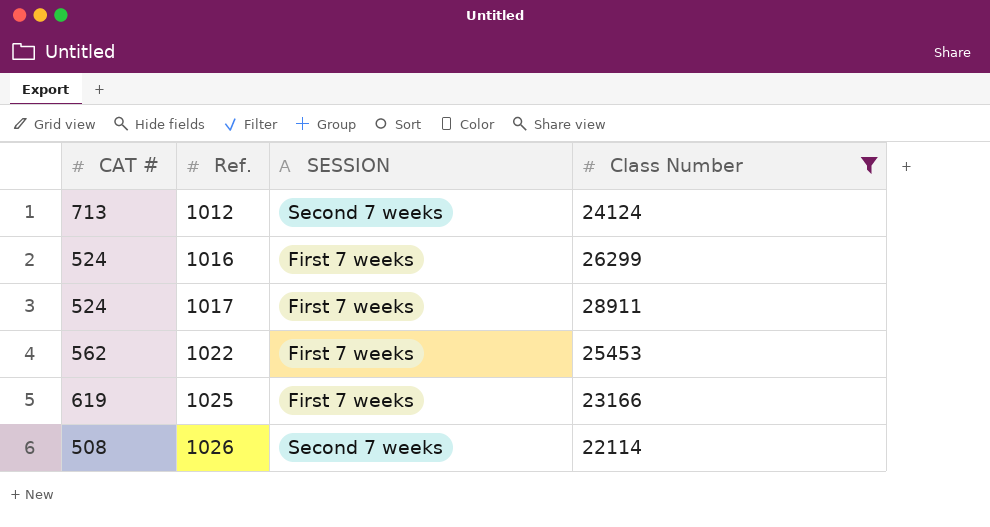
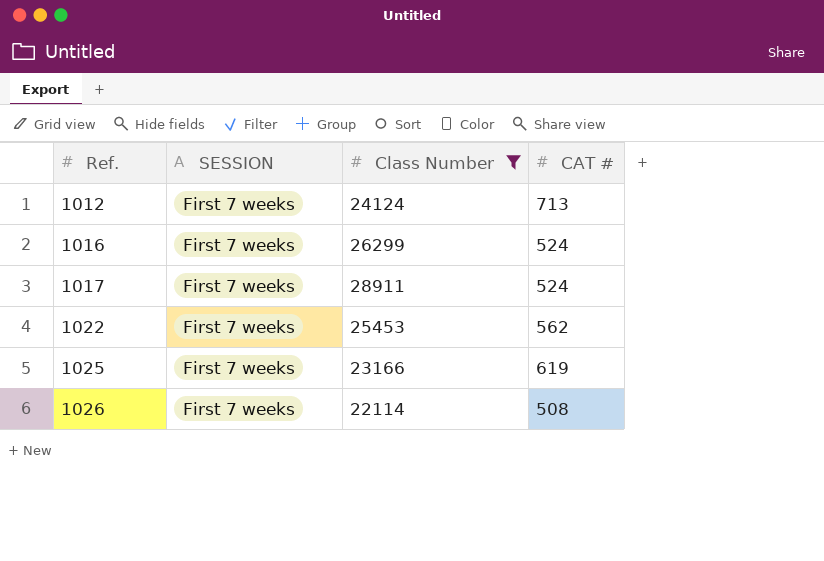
column CAT # | position: 1 -> 4
1012 | SESSION: Second 7 weeks -> First 7 weeks
1026 | SESSION: Second 7 weeks -> First 7 weeks

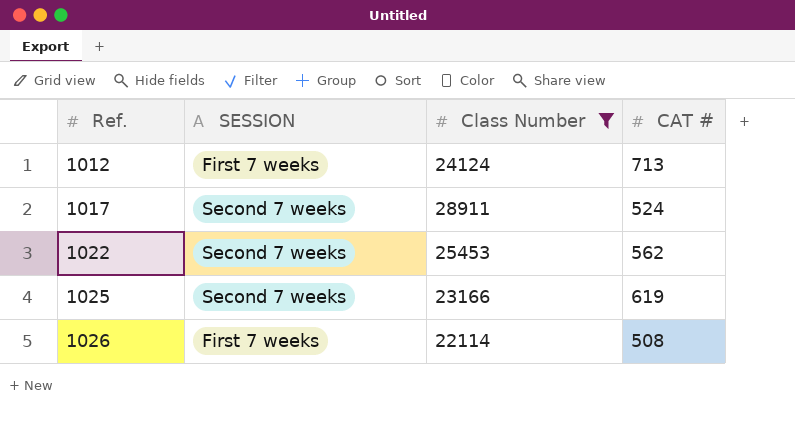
row 1016: First 7 weeks | 26299 | 524 -> none
1017 | SESSION: First 7 weeks -> Second 7 weeks
1022 | SESSION: First 7 weeks -> Second 7 weeks
1025 | SESSION: First 7 weeks -> Second 7 weeks

